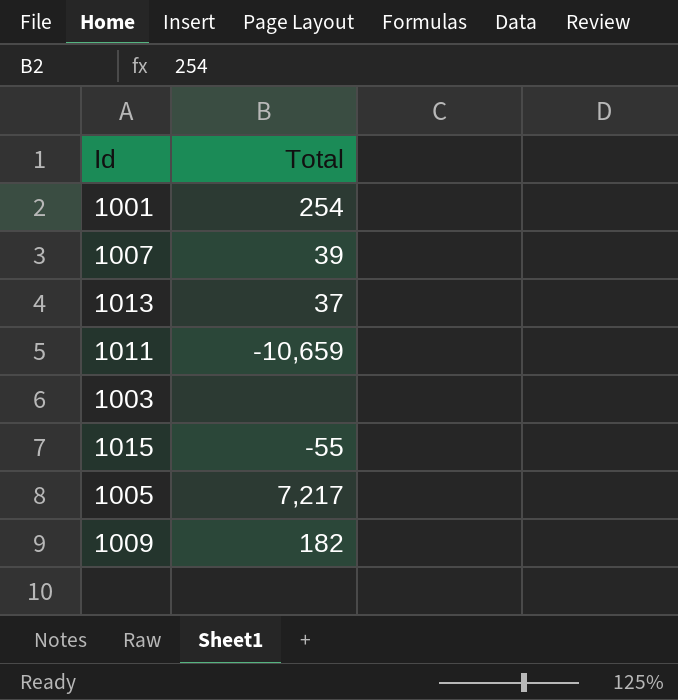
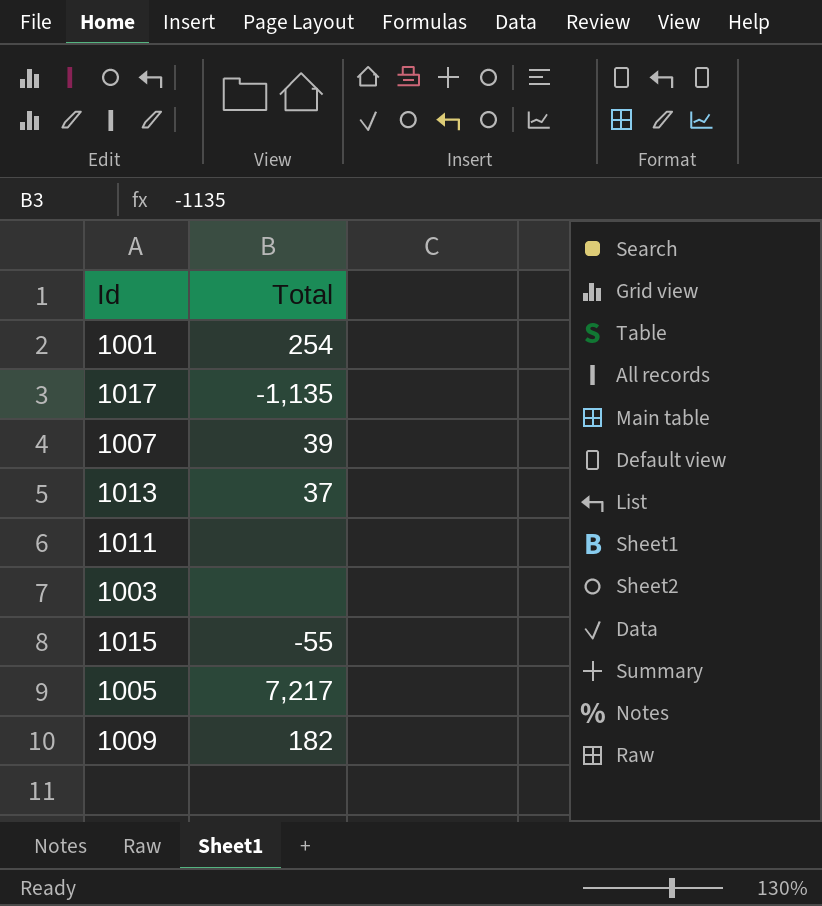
row 1017: none -> -1,135
1011 | Total: -10,659 -> none

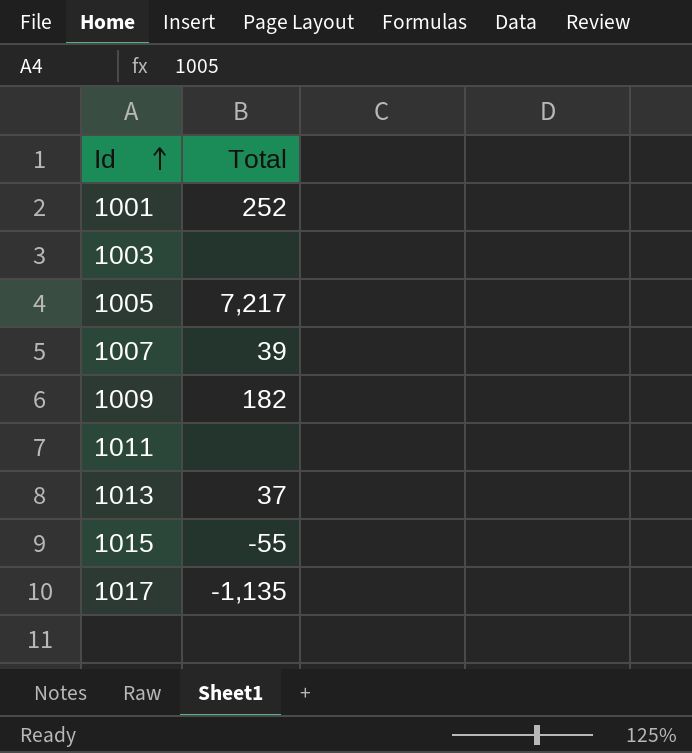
row order: none -> Id ascending
1001 | Total: 254 -> 252

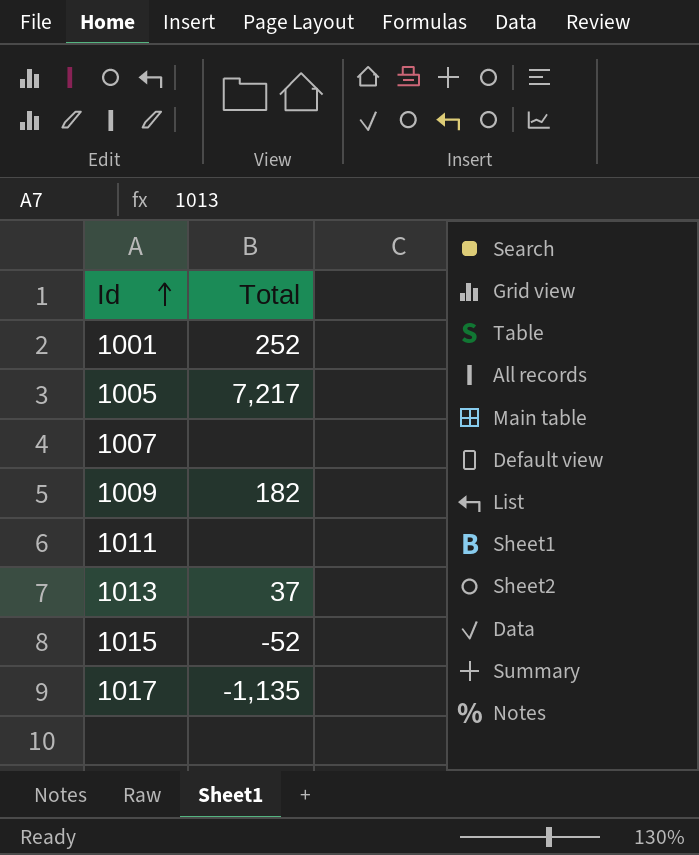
row 1003: none -> none
1007 | Total: 39 -> none
1015 | Total: -55 -> -52

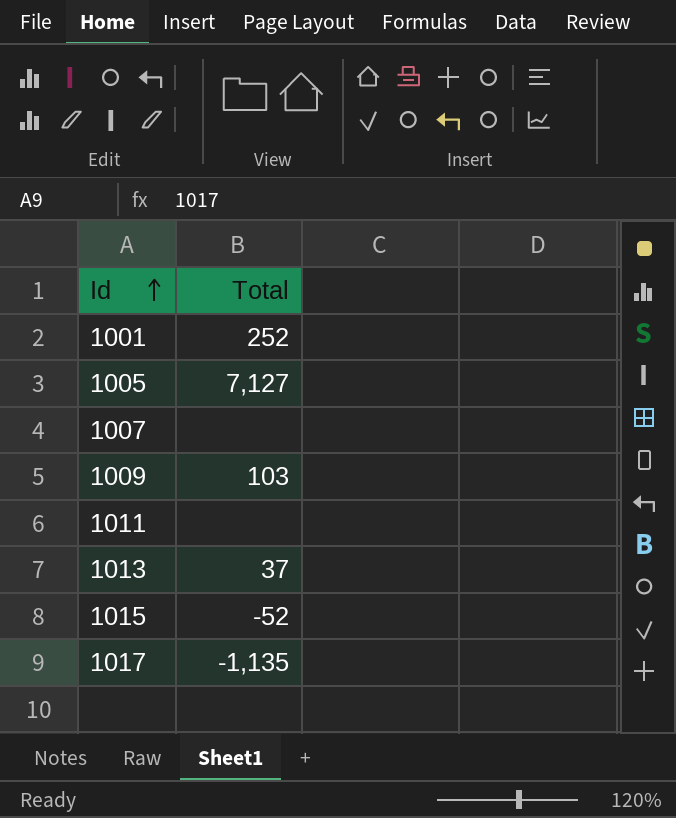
1005 | Total: 7,217 -> 7,127
1009 | Total: 182 -> 103

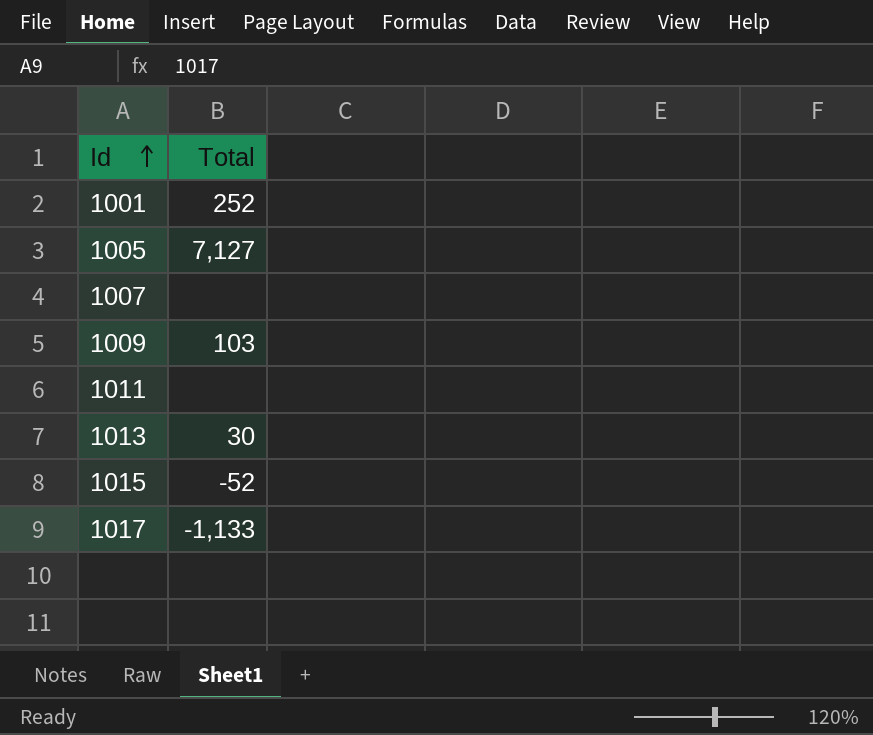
1013 | Total: 37 -> 30
1017 | Total: -1,135 -> -1,133

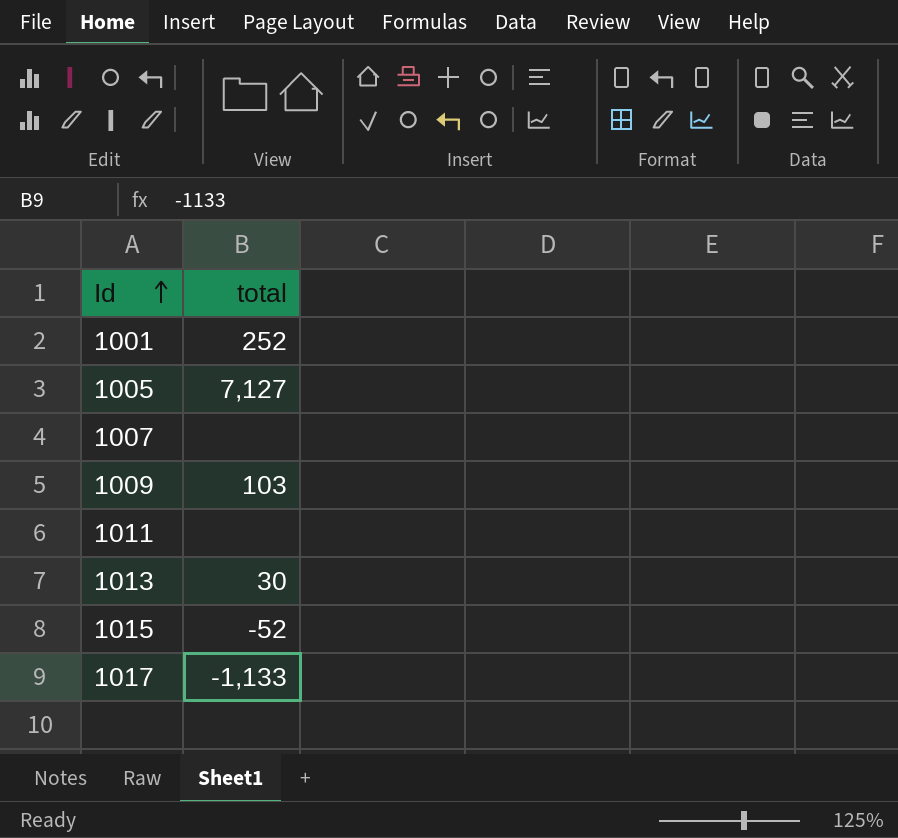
column name: Total -> total

